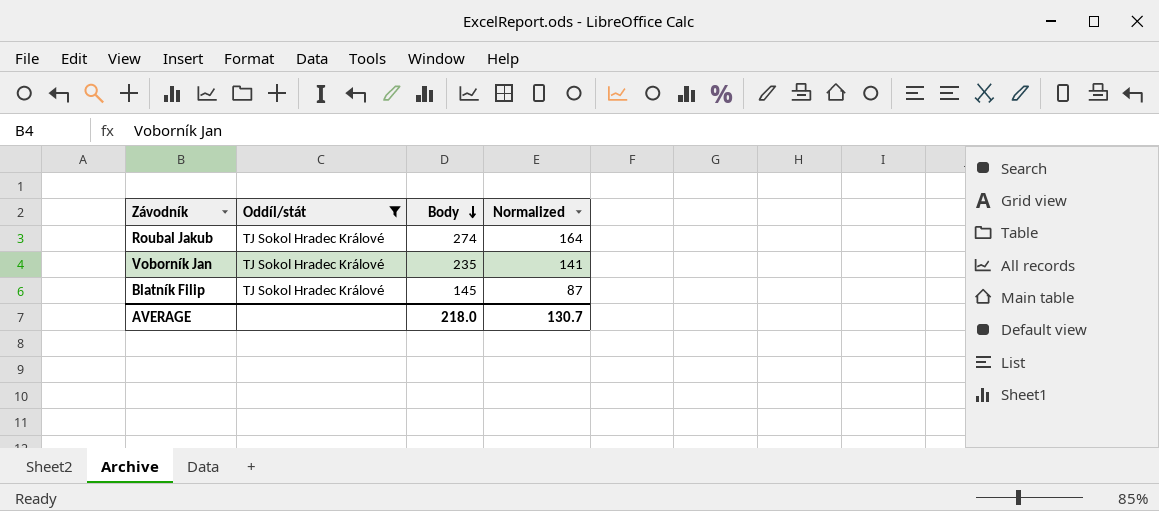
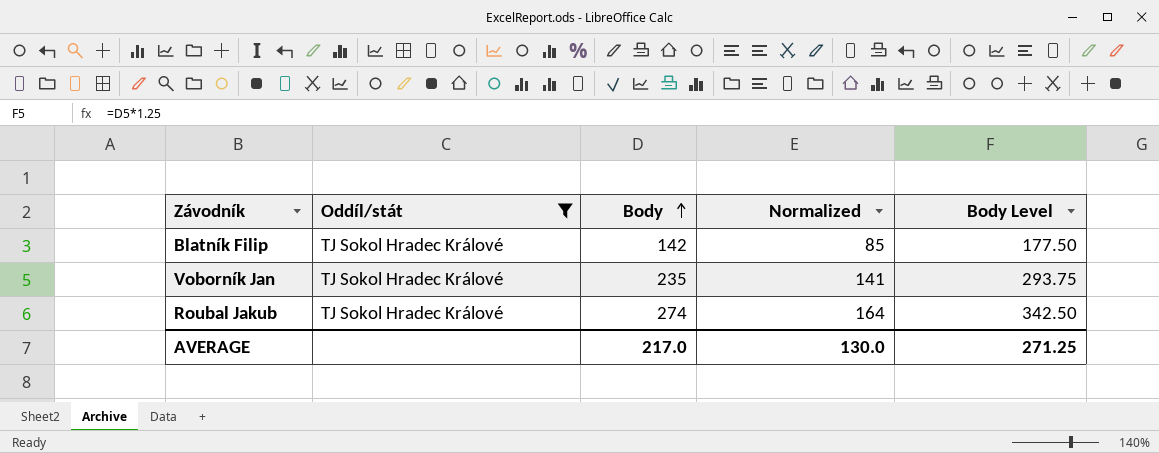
row order: Body descending -> Body ascending
column Body Level | formula: none -> [Body] * 1.25
Blatník Filip | Body: 145 -> 142
Blatník Filip | Normalized: 87 -> 85
AVERAGE | Body: 218.0 -> 217.0
AVERAGE | Normalized: 130.7 -> 130.0

